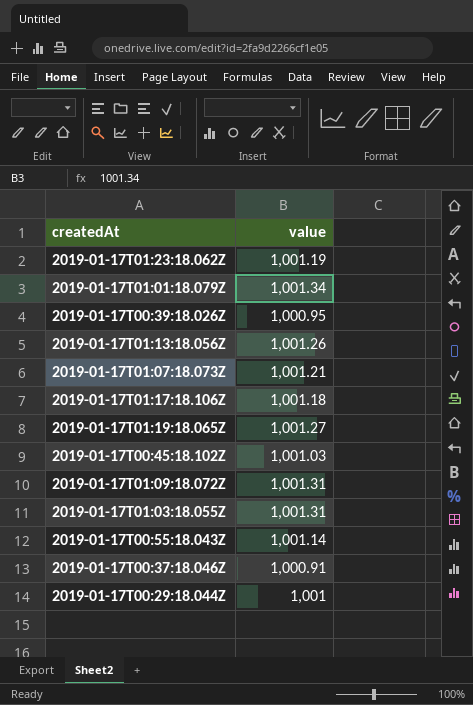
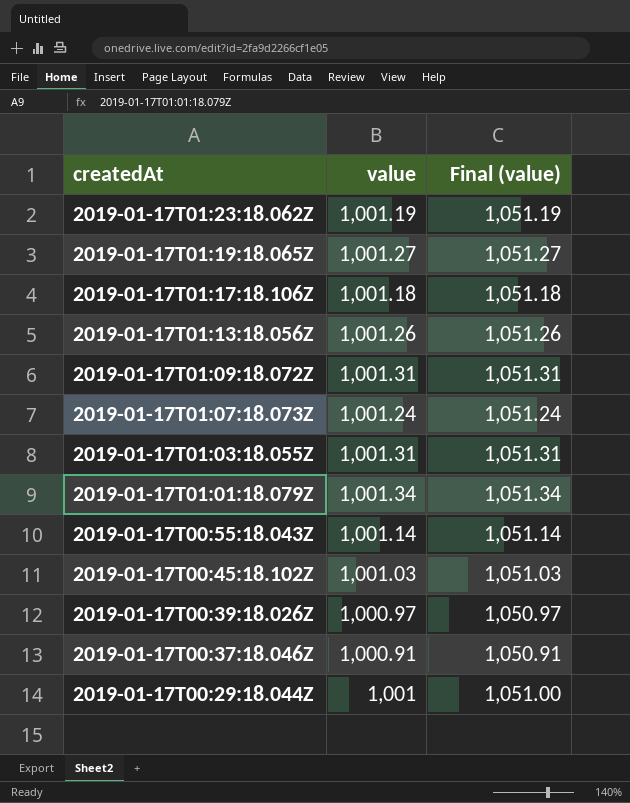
row order: none -> createdAt descending
column Final (value) | formula: none -> [value] + 50
2019-01-17T01:07:18.073Z | value: 1,001.21 -> 1,001.24
2019-01-17T00:39:18.026Z | value: 1,000.95 -> 1,000.97

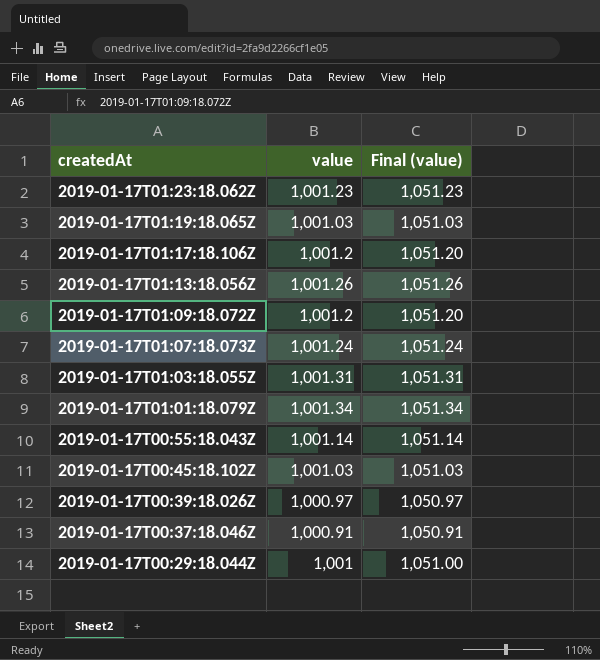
2019-01-17T01:23:18.062Z | value: 1,001.19 -> 1,001.23
2019-01-17T01:23:18.062Z | Final (value): 1,051.19 -> 1,051.23
2019-01-17T01:19:18.065Z | value: 1,001.27 -> 1,001.03
2019-01-17T01:19:18.065Z | Final (value): 1,051.27 -> 1,051.03
2019-01-17T01:17:18.106Z | value: 1,001.18 -> 1,001.2
2019-01-17T01:17:18.106Z | Final (value): 1,051.18 -> 1,051.20
2019-01-17T01:09:18.072Z | value: 1,001.31 -> 1,001.2
2019-01-17T01:09:18.072Z | Final (value): 1,051.31 -> 1,051.20

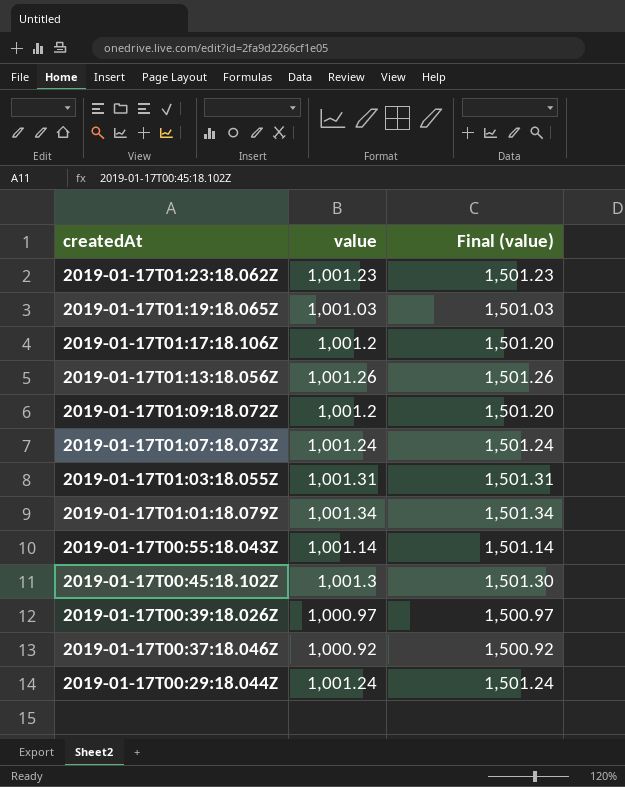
column Final (value) | formula: [value] + 50 -> [value] + 500
2019-01-17T00:45:18.102Z | value: 1,001.03 -> 1,001.3
2019-01-17T00:37:18.046Z | value: 1,000.91 -> 1,000.92
2019-01-17T00:29:18.044Z | value: 1,001 -> 1,001.24

